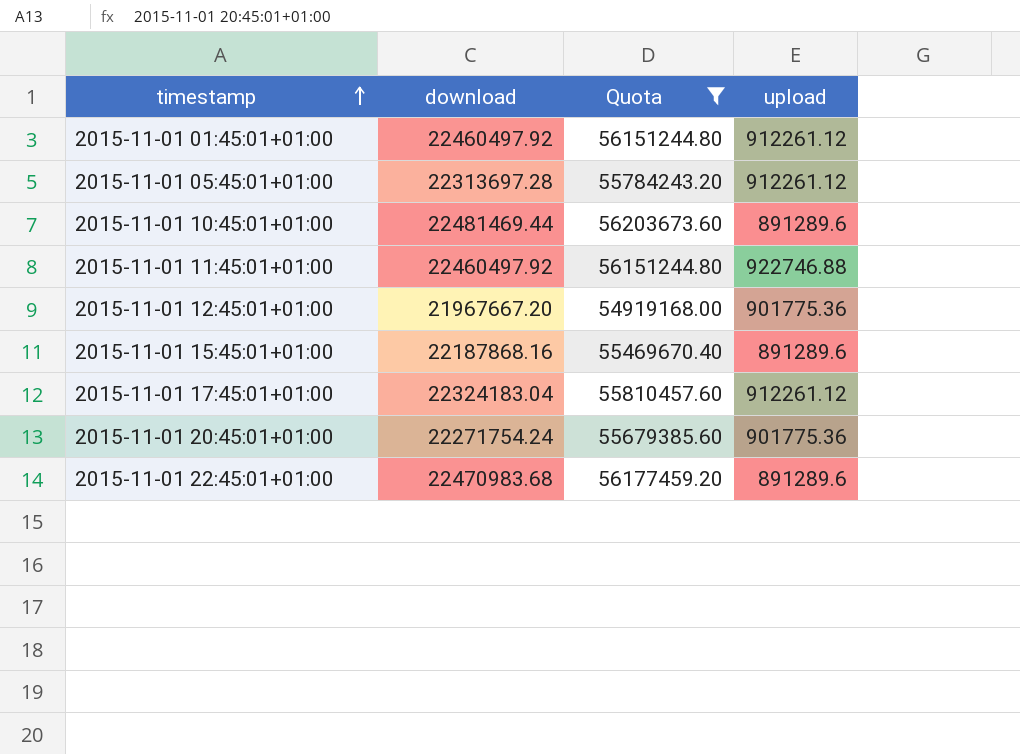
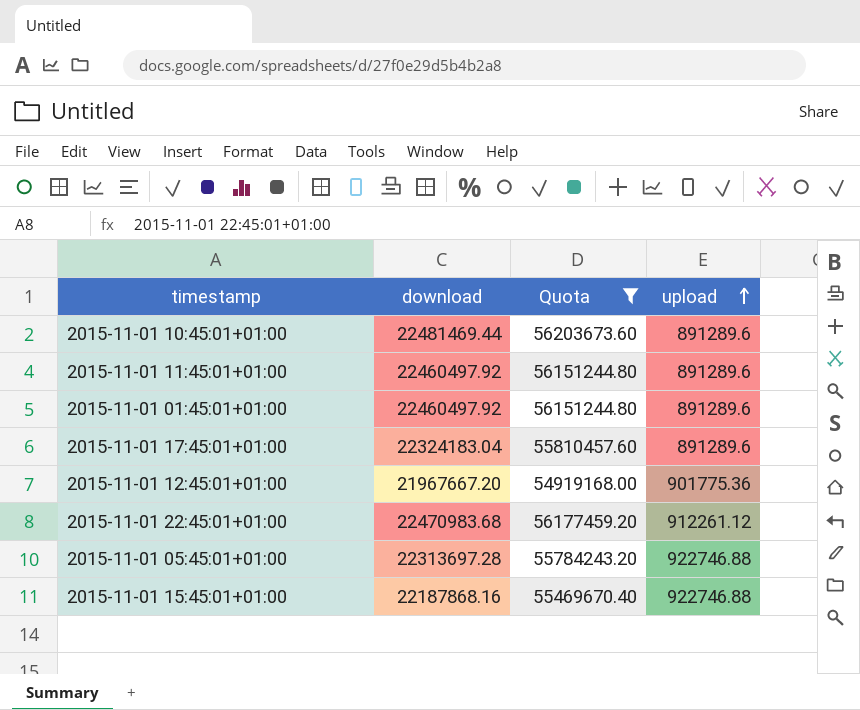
row order: timestamp ascending -> upload ascending
row 2015-11-01 20:45:01+01:00: 22271754.24 | 55679385.60 | 901775.36 -> none
2015-11-01 11:45:01+01:00 | upload: 922746.88 -> 891289.6
2015-11-01 01:45:01+01:00 | upload: 912261.12 -> 891289.6
2015-11-01 17:45:01+01:00 | upload: 912261.12 -> 891289.6
2015-11-01 22:45:01+01:00 | upload: 891289.6 -> 912261.12
2015-11-01 05:45:01+01:00 | upload: 912261.12 -> 922746.88
2015-11-01 15:45:01+01:00 | upload: 891289.6 -> 922746.88

